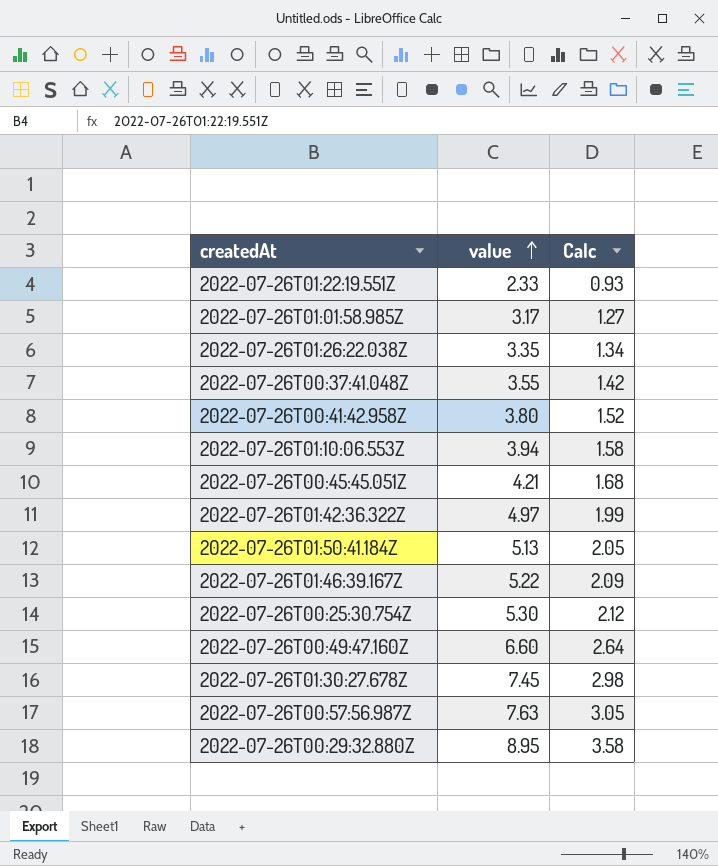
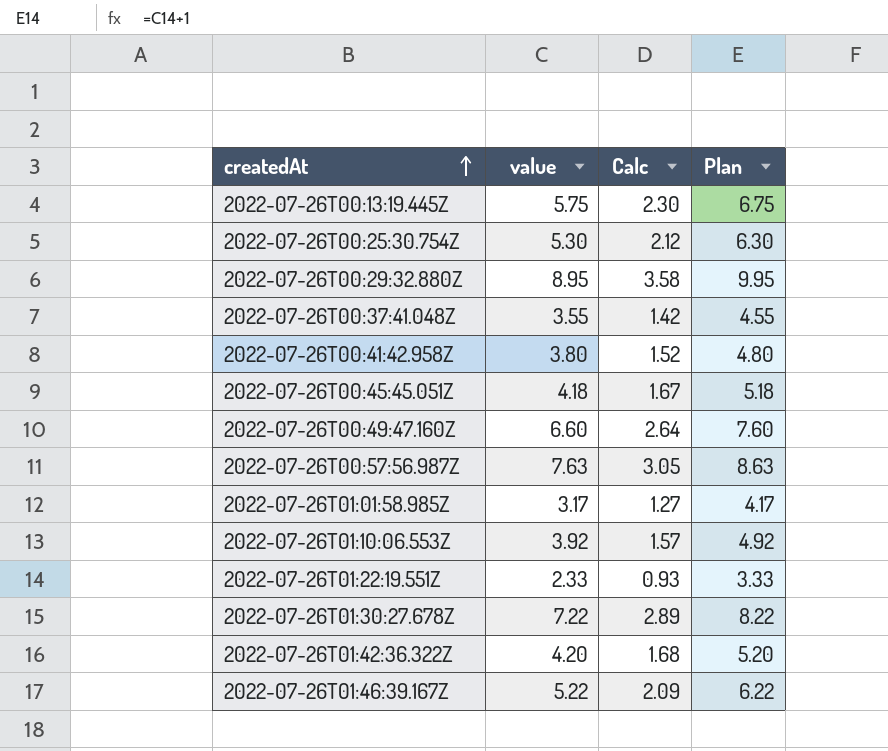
row order: value ascending -> createdAt ascending
column Plan | formula: none -> [value] + 1
row 2022-07-26T01:26:22.038Z: 3.35 | 1.34 -> none
row 2022-07-26T01:50:41.184Z: 5.13 | 2.05 -> none
row 2022-07-26T00:13:19.445Z: none -> 5.75 | 2.30 | 6.75
2022-07-26T00:45:45.051Z | value: 4.21 -> 4.18
2022-07-26T00:45:45.051Z | Calc: 1.68 -> 1.67
2022-07-26T01:10:06.553Z | value: 3.94 -> 3.92
2022-07-26T01:10:06.553Z | Calc: 1.58 -> 1.57
2022-07-26T01:30:27.678Z | value: 7.45 -> 7.22
2022-07-26T01:30:27.678Z | Calc: 2.98 -> 2.89
2022-07-26T01:42:36.322Z | value: 4.97 -> 4.20
2022-07-26T01:42:36.322Z | Calc: 1.99 -> 1.68

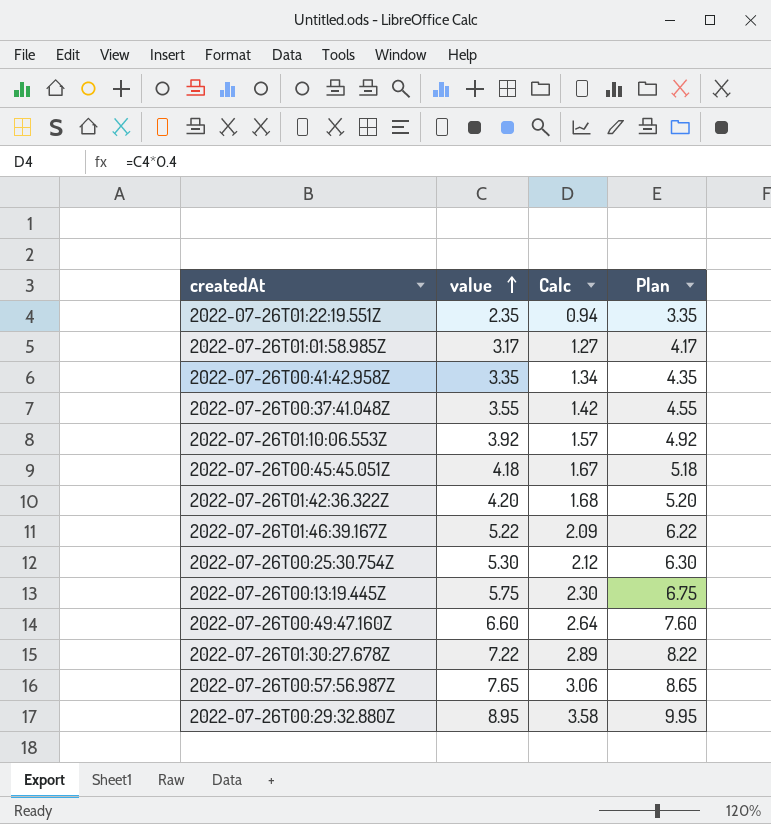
row order: createdAt ascending -> value ascending
2022-07-26T01:22:19.551Z | value: 2.33 -> 2.35
2022-07-26T01:22:19.551Z | Calc: 0.93 -> 0.94
2022-07-26T01:22:19.551Z | Plan: 3.33 -> 3.35
2022-07-26T00:41:42.958Z | value: 3.80 -> 3.35
2022-07-26T00:41:42.958Z | Calc: 1.52 -> 1.34
2022-07-26T00:41:42.958Z | Plan: 4.80 -> 4.35
2022-07-26T00:57:56.987Z | value: 7.63 -> 7.65
2022-07-26T00:57:56.987Z | Calc: 3.05 -> 3.06
2022-07-26T00:57:56.987Z | Plan: 8.63 -> 8.65

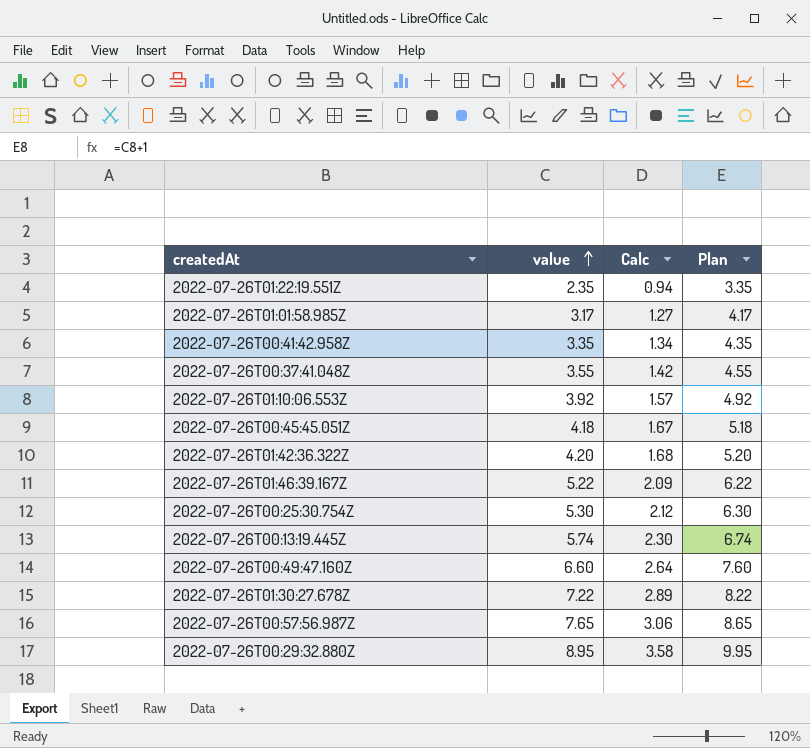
2022-07-26T00:13:19.445Z | value: 5.75 -> 5.74
2022-07-26T00:13:19.445Z | Plan: 6.75 -> 6.74

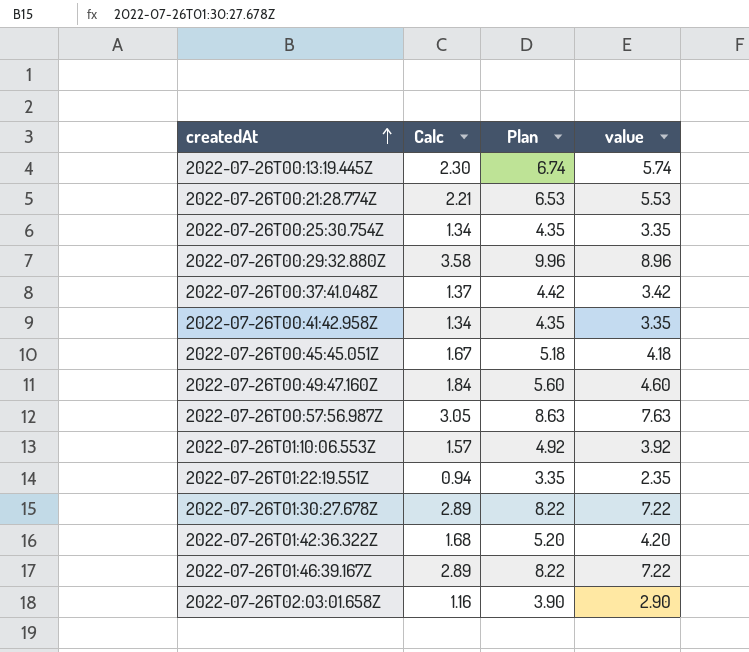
row order: value ascending -> createdAt ascending
column value | position: 2 -> 4
row 2022-07-26T01:01:58.985Z: 3.17 | 1.27 | 4.17 -> none
row 2022-07-26T00:21:28.774Z: none -> 2.21 | 6.53 | 5.53
2022-07-26T00:25:30.754Z | Calc: 2.12 -> 1.34
2022-07-26T00:25:30.754Z | Plan: 6.30 -> 4.35
2022-07-26T00:25:30.754Z | value: 5.30 -> 3.35
2022-07-26T00:29:32.880Z | Plan: 9.95 -> 9.96
2022-07-26T00:29:32.880Z | value: 8.95 -> 8.96
2022-07-26T00:37:41.048Z | Calc: 1.42 -> 1.37
2022-07-26T00:37:41.048Z | Plan: 4.55 -> 4.42
2022-07-26T00:37:41.048Z | value: 3.55 -> 3.42
2022-07-26T00:49:47.160Z | Calc: 2.64 -> 1.84
2022-07-26T00:49:47.160Z | Plan: 7.60 -> 5.60
2022-07-26T00:49:47.160Z | value: 6.60 -> 4.60
2022-07-26T00:57:56.987Z | Calc: 3.06 -> 3.05
2022-07-26T00:57:56.987Z | Plan: 8.65 -> 8.63
2022-07-26T00:57:56.987Z | value: 7.65 -> 7.63
2022-07-26T01:46:39.167Z | Calc: 2.09 -> 2.89
2022-07-26T01:46:39.167Z | Plan: 6.22 -> 8.22
2022-07-26T01:46:39.167Z | value: 5.22 -> 7.22
row 2022-07-26T02:03:01.658Z: none -> 1.16 | 3.90 | 2.90

